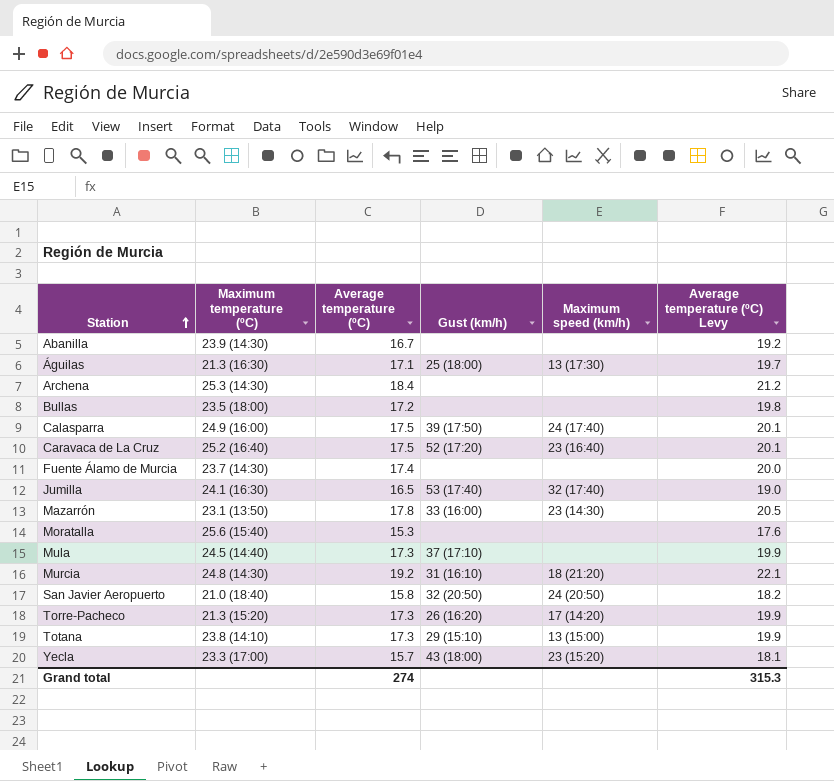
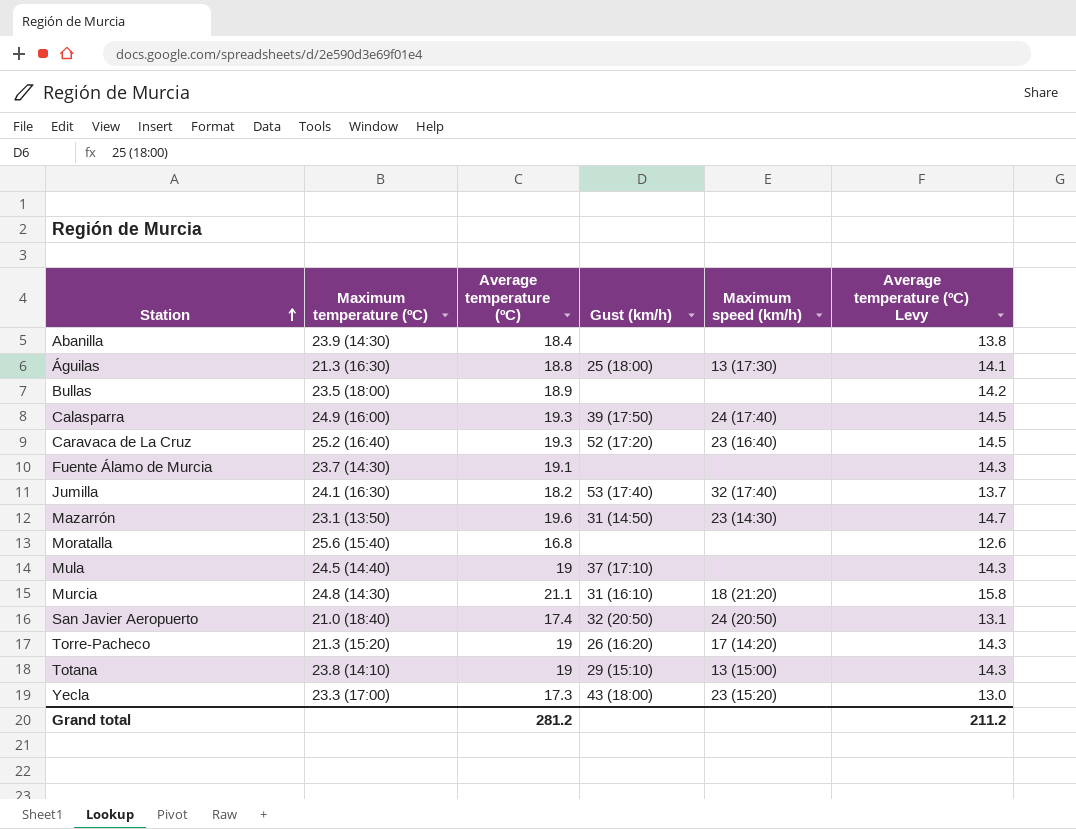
column Average temperature (ºC) Levy | formula: [Average temperature (ºC)] * 1.15 -> [Average temperature (ºC)] * 0.75
row Archena: 25.3 (14:30) | 18.4 | none | none | 21.2 -> none
Abanilla | Average temperature (ºC): 16.7 -> 18.4
Águilas | Average temperature (ºC): 17.1 -> 18.8
Bullas | Average temperature (ºC): 17.2 -> 18.9
Calasparra | Average temperature (ºC): 17.5 -> 19.3
Caravaca de La Cruz | Average temperature (ºC): 17.5 -> 19.3
Fuente Álamo de Murcia | Average temperature (ºC): 17.4 -> 19.1
Jumilla | Average temperature (ºC): 16.5 -> 18.2
Mazarrón | Average temperature (ºC): 17.8 -> 19.6
Mazarrón | Gust (km/h): 33 (16:00) -> 31 (14:50)
Moratalla | Average temperature (ºC): 15.3 -> 16.8
Mula | Average temperature (ºC): 17.3 -> 19
Murcia | Average temperature (ºC): 19.2 -> 21.1
San Javier Aeropuerto | Average temperature (ºC): 15.8 -> 17.4
Torre-Pacheco | Average temperature (ºC): 17.3 -> 19
Totana | Average temperature (ºC): 17.3 -> 19
Yecla | Average temperature (ºC): 15.7 -> 17.3
Grand total | Average temperature (ºC): 274 -> 281.2
Grand total | Average temperature (ºC) Levy: 315.3 -> 211.2

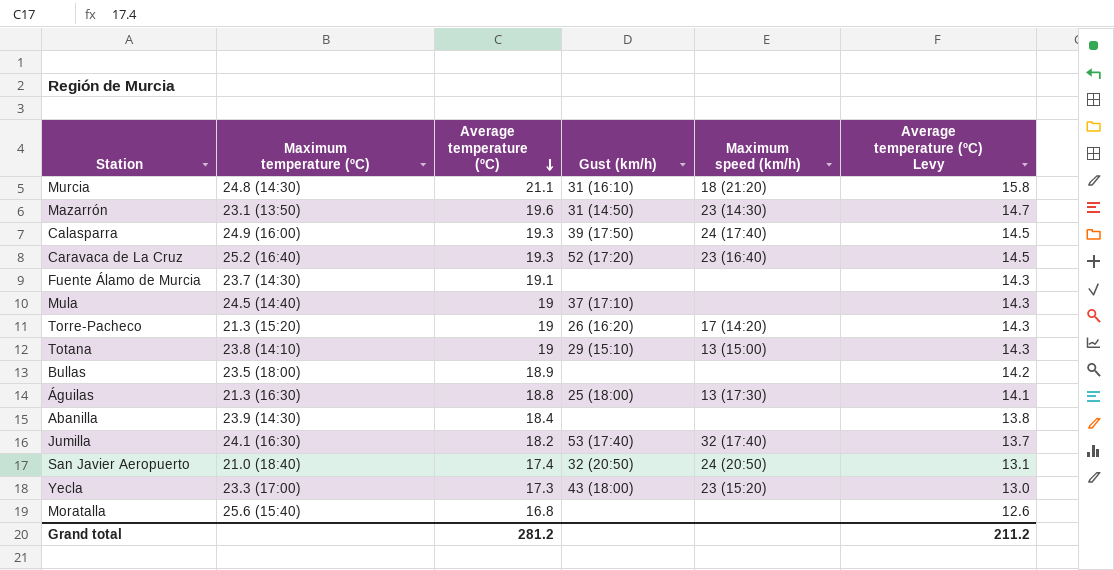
row order: Station ascending -> Average temperature (ºC) descending

